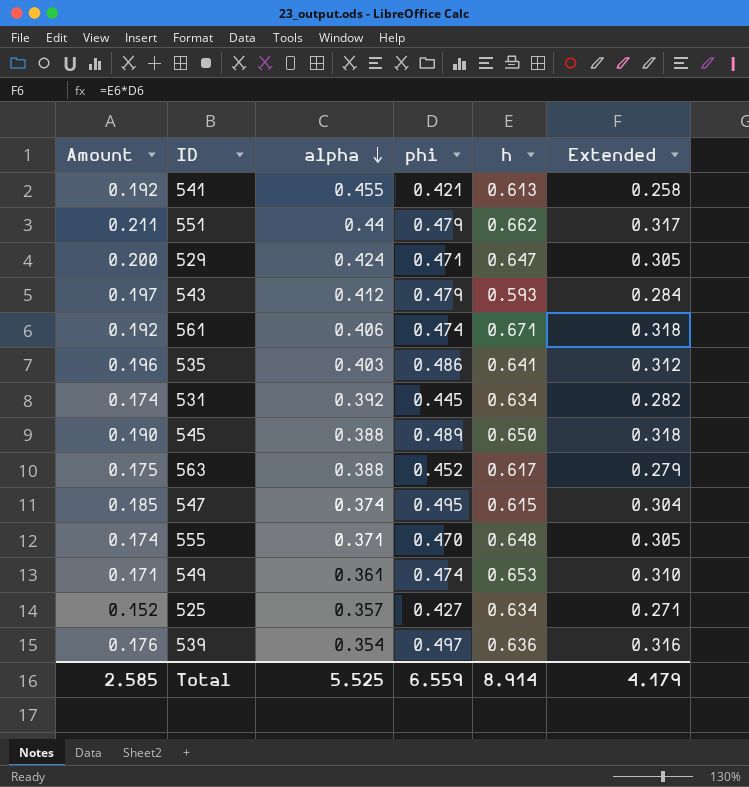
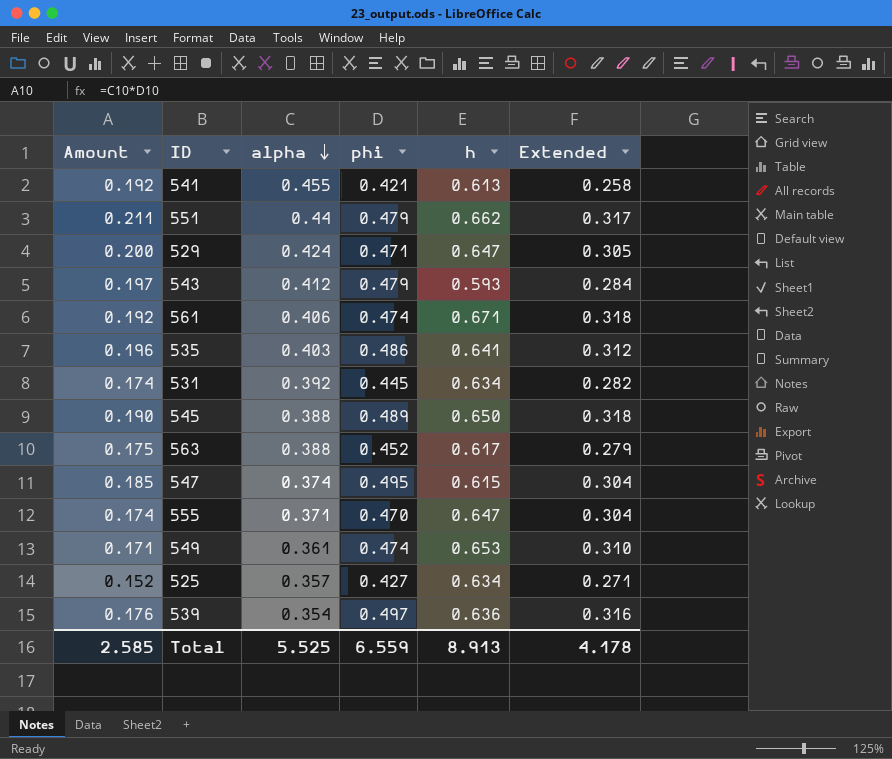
555 | h: 0.648 -> 0.647
555 | Extended: 0.305 -> 0.304
Total | h: 8.914 -> 8.913
Total | Extended: 4.179 -> 4.178

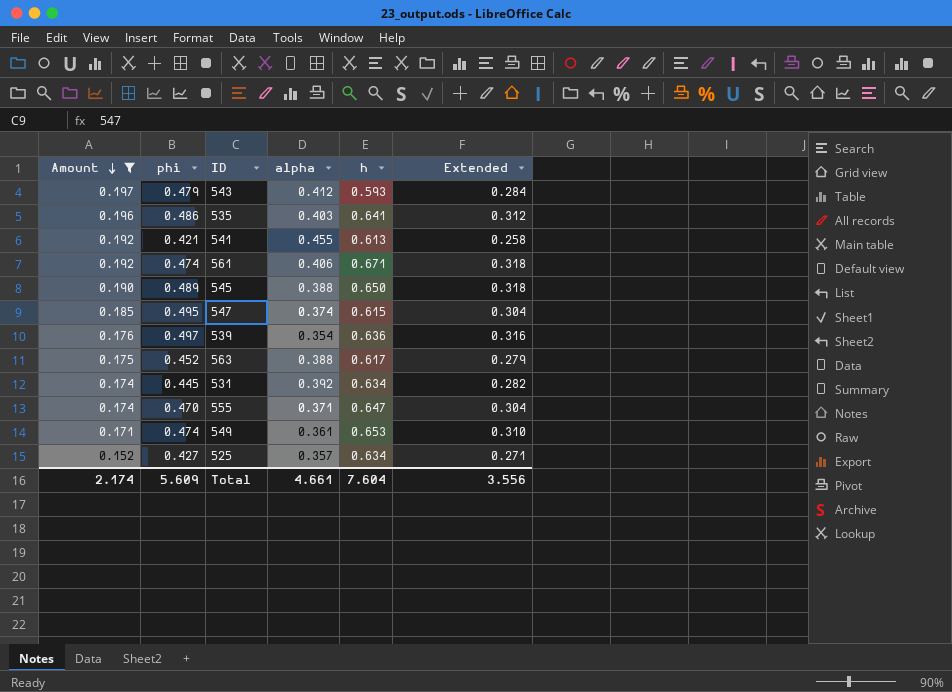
filter: none -> Amount <= 0.197
row order: alpha descending -> Amount descending
column phi | position: 4 -> 2
Total | Amount: 2.585 -> 2.174
Total | phi: 6.559 -> 5.609
Total | alpha: 5.525 -> 4.661
Total | h: 8.913 -> 7.604
Total | Extended: 4.178 -> 3.556

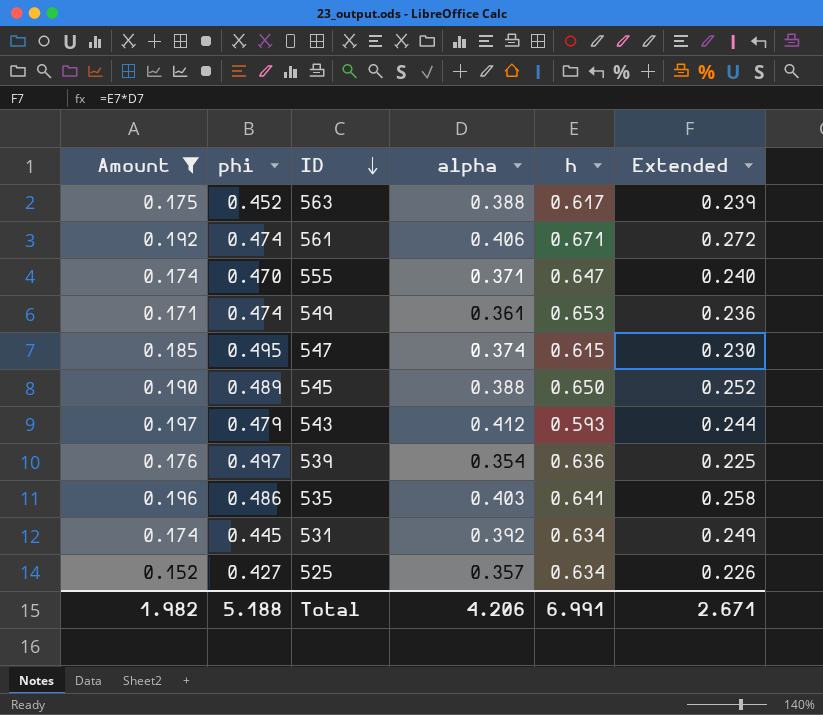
row order: Amount descending -> ID descending
column Extended | formula: [phi] * [h] -> [alpha] * [h]
row 541: 0.192 | 0.421 | 0.455 | 0.613 | 0.258 -> none
Total | Amount: 2.174 -> 1.982
Total | phi: 5.609 -> 5.188
Total | alpha: 4.661 -> 4.206
Total | h: 7.604 -> 6.991
Total | Extended: 3.556 -> 2.671

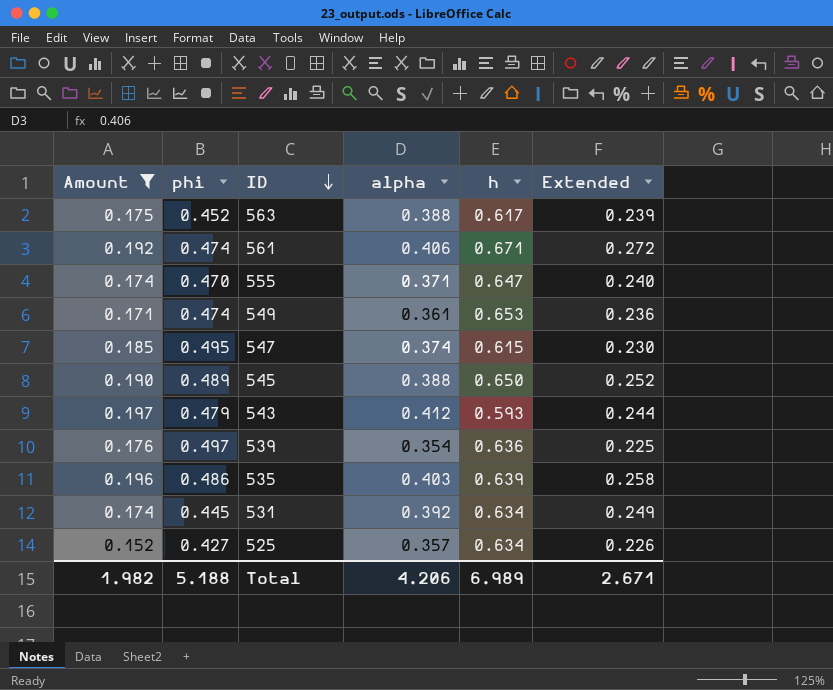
535 | h: 0.641 -> 0.639
Total | h: 6.991 -> 6.989

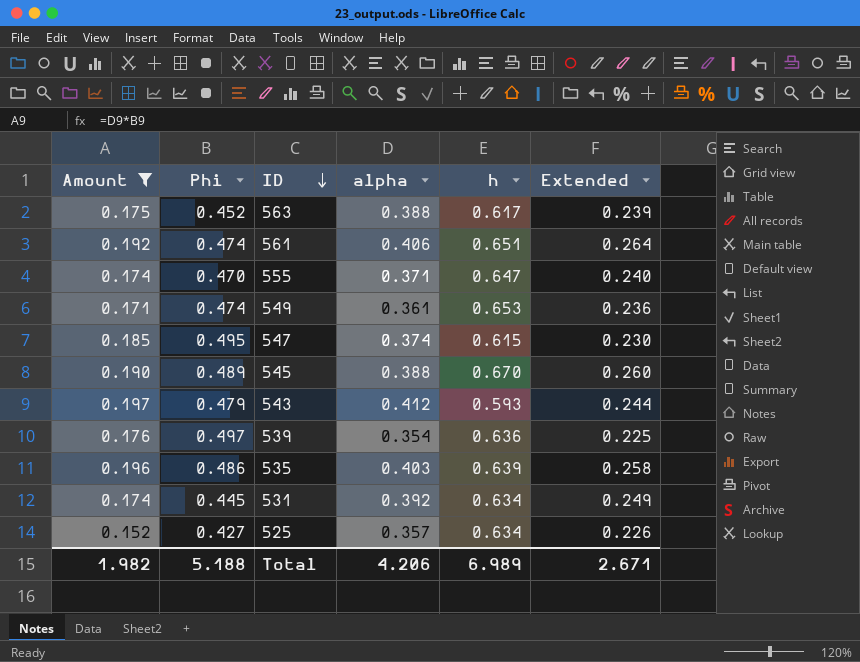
column name: phi -> Phi
561 | h: 0.671 -> 0.651
561 | Extended: 0.272 -> 0.264
545 | h: 0.650 -> 0.670
545 | Extended: 0.252 -> 0.260

